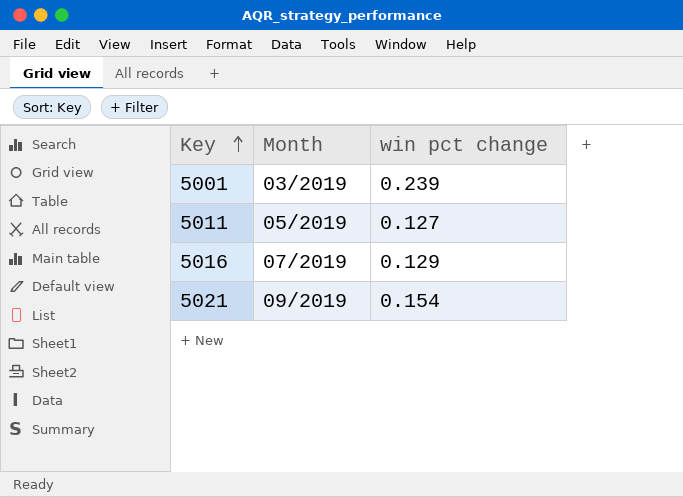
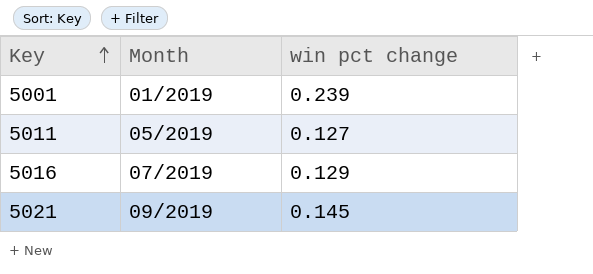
5001 | Month: 03/2019 -> 01/2019
5021 | win pct change: 0.154 -> 0.145

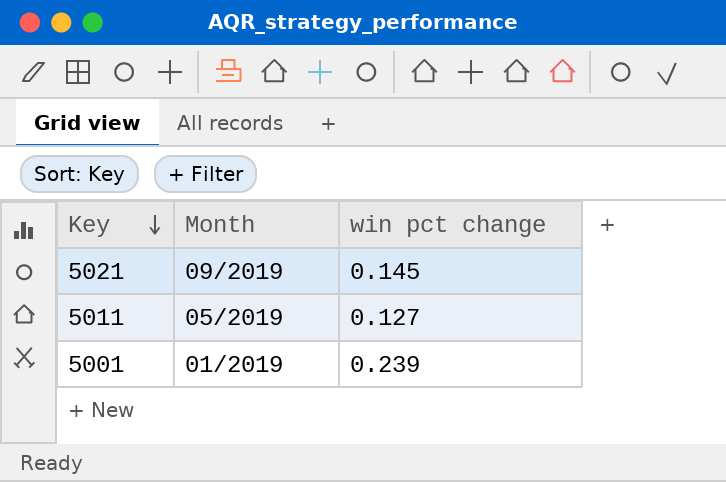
row order: Key ascending -> Key descending
row 5016: 07/2019 | 0.129 -> none

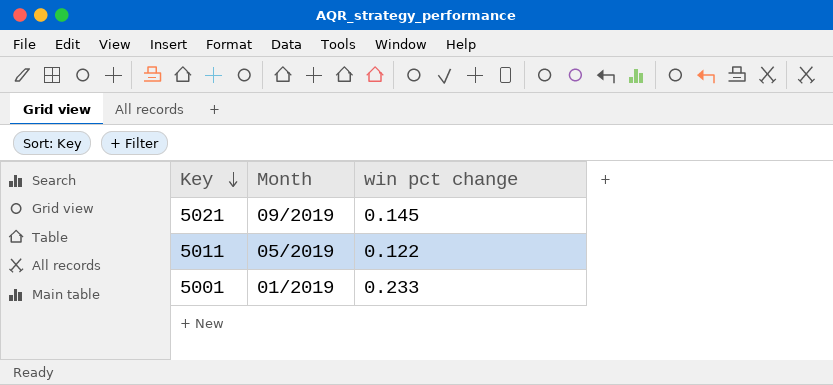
5011 | win pct change: 0.127 -> 0.122
5001 | win pct change: 0.239 -> 0.233

